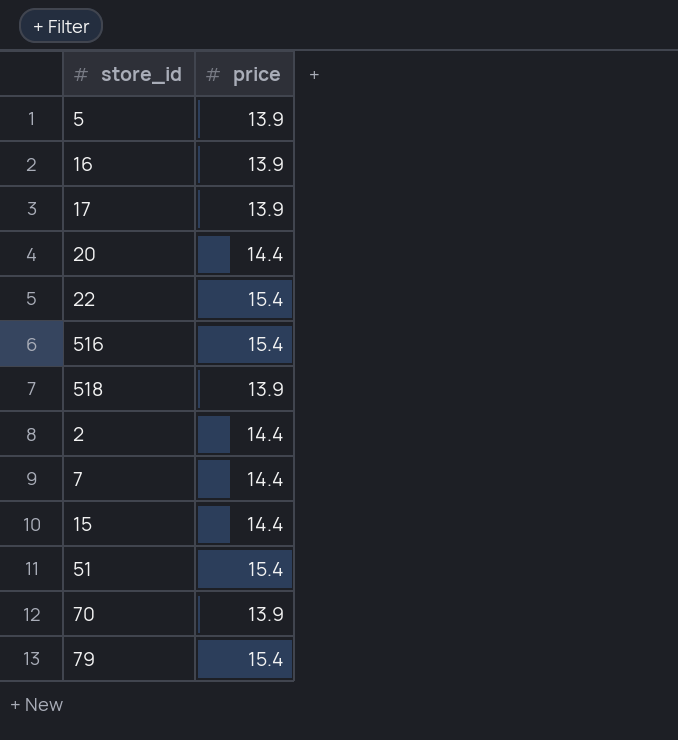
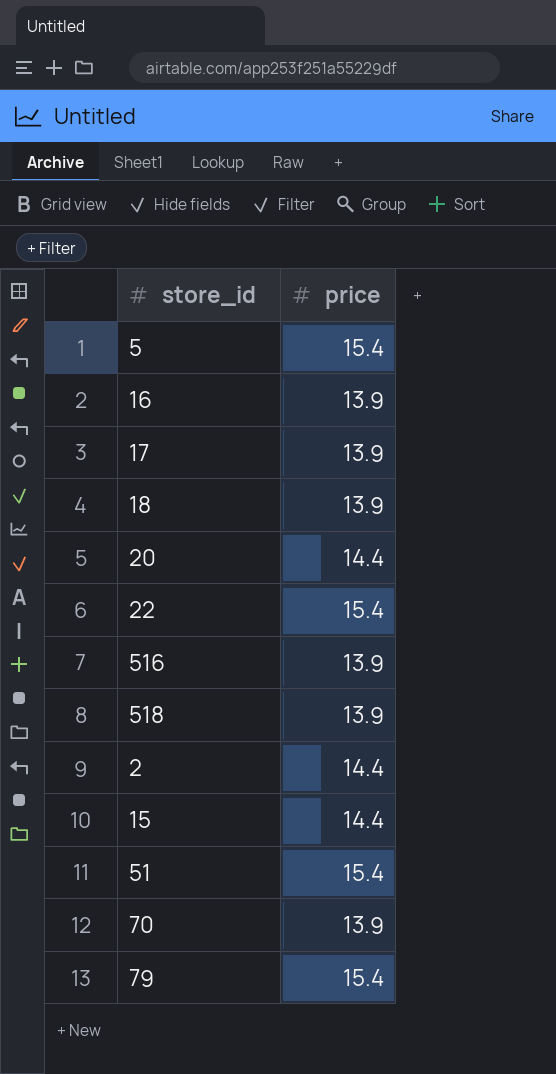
row 7: 14.4 -> none
5 | price: 13.9 -> 15.4
row 18: none -> 13.9
516 | price: 15.4 -> 13.9

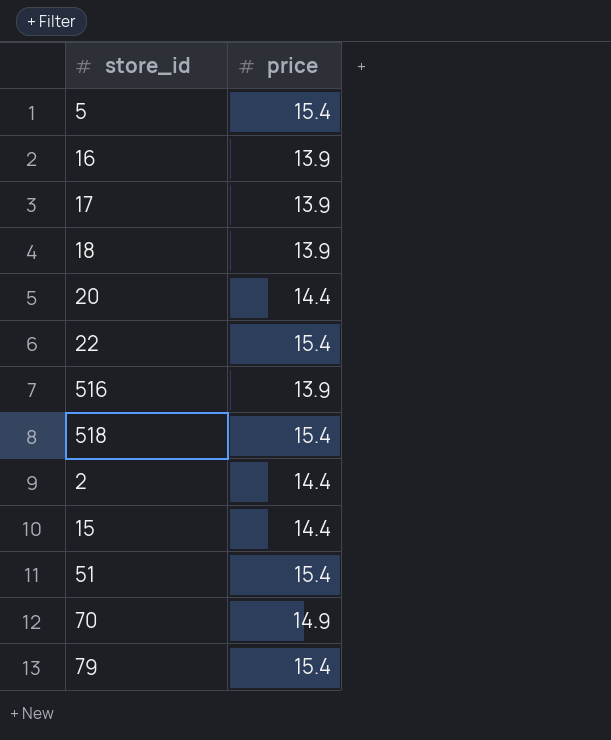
518 | price: 13.9 -> 15.4
70 | price: 13.9 -> 14.9

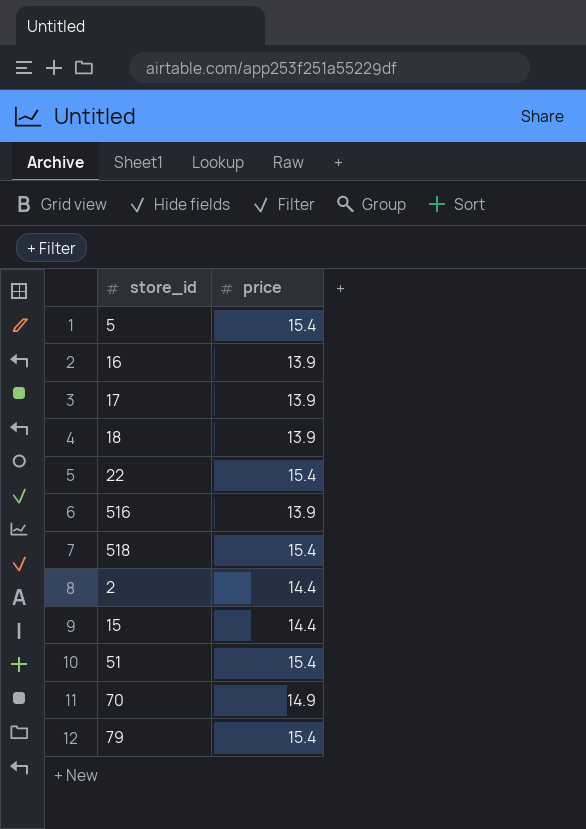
row 20: 14.4 -> none

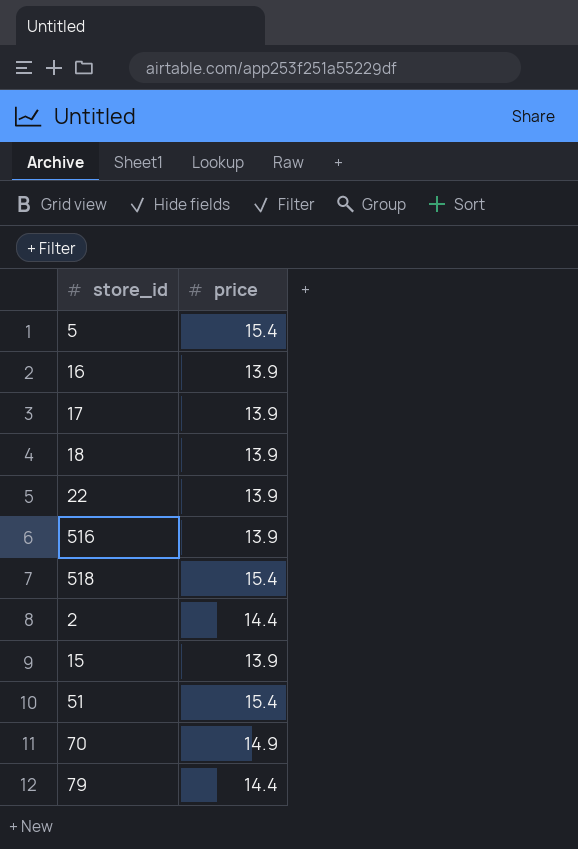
22 | price: 15.4 -> 13.9
15 | price: 14.4 -> 13.9
79 | price: 15.4 -> 14.4

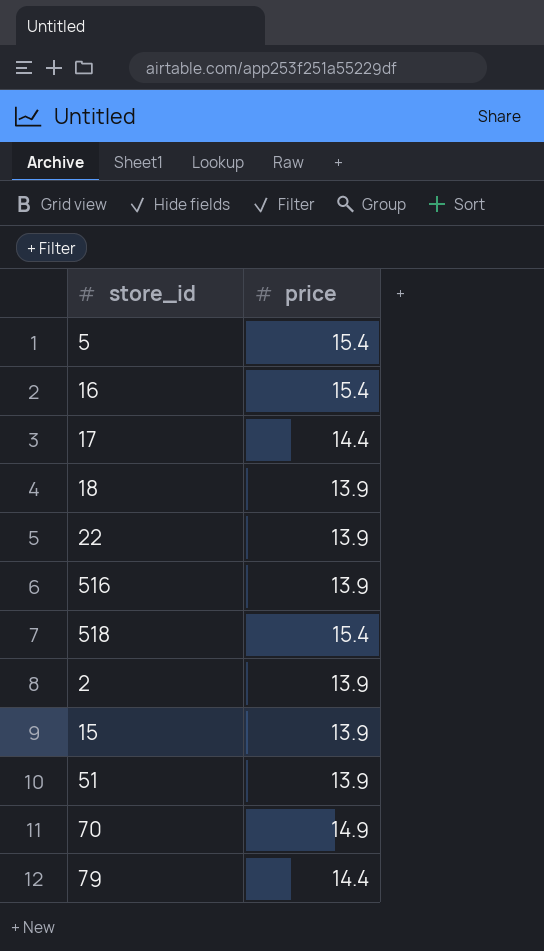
16 | price: 13.9 -> 15.4
17 | price: 13.9 -> 14.4
2 | price: 14.4 -> 13.9
51 | price: 15.4 -> 13.9

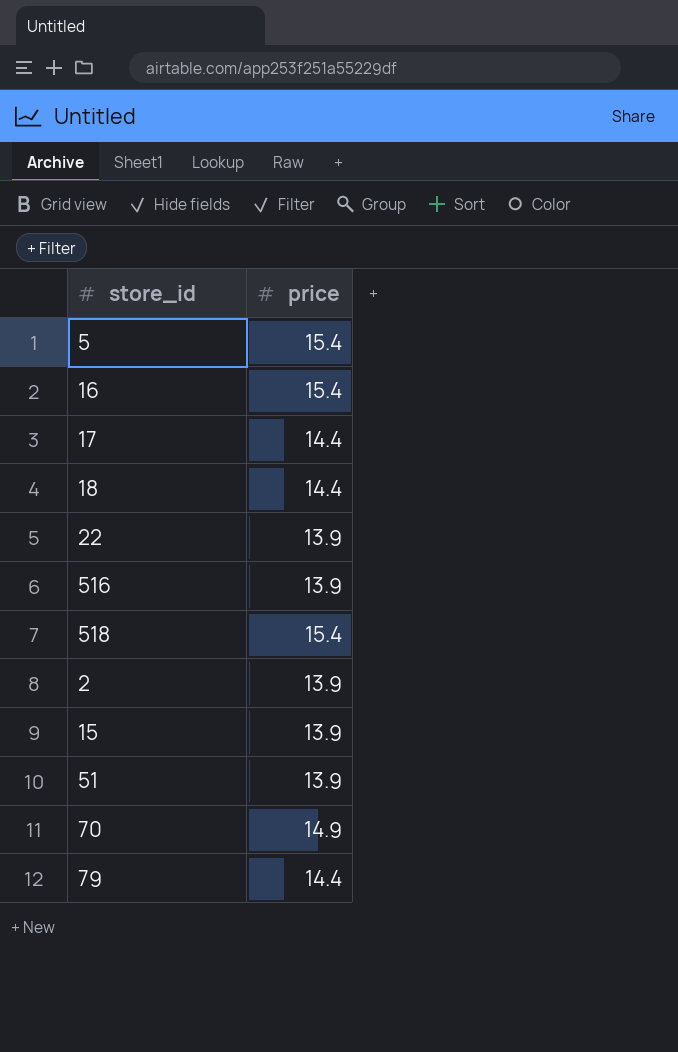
18 | price: 13.9 -> 14.4

